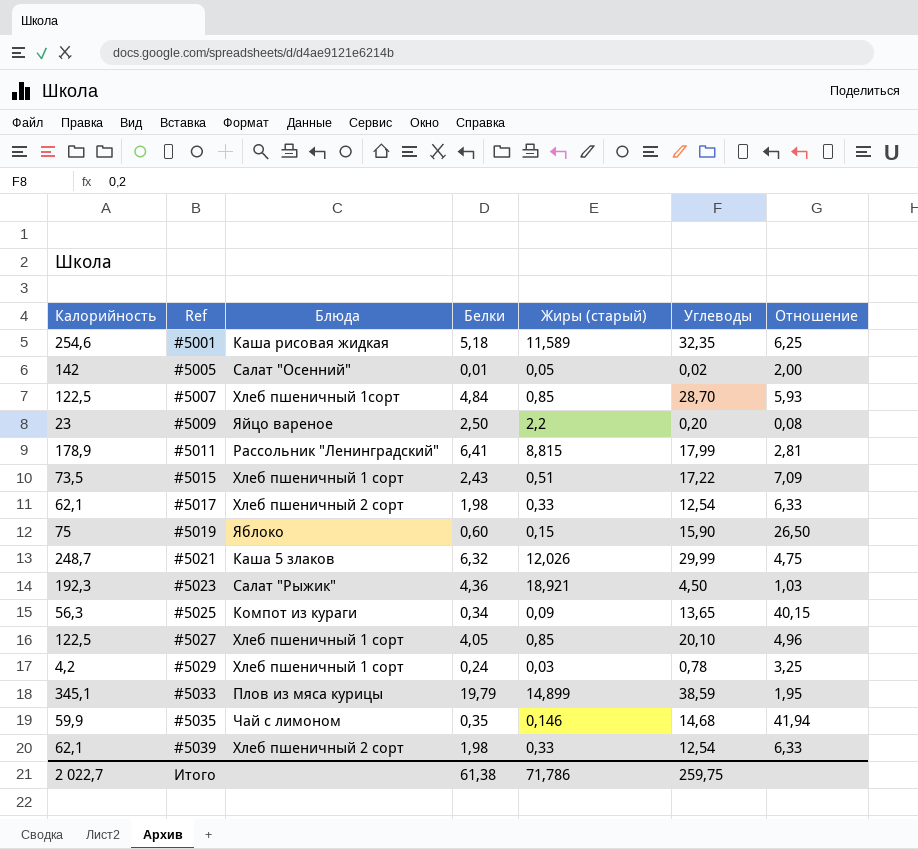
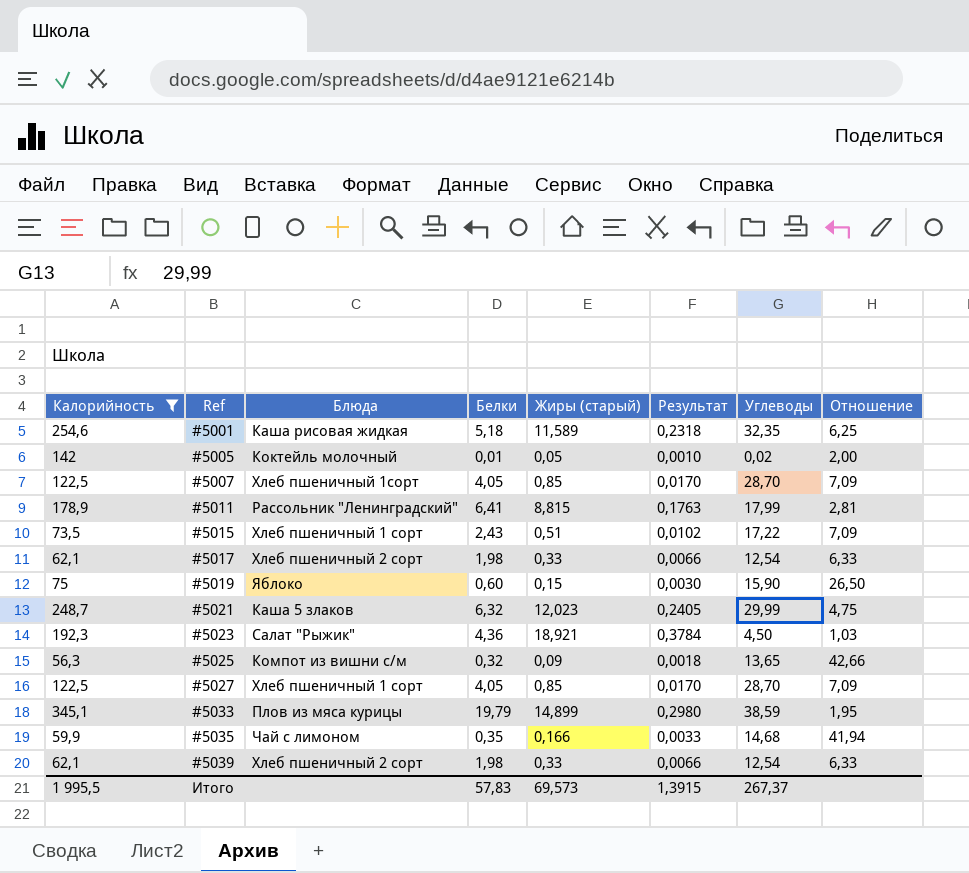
filter: none -> Калорийность >= 56,3
column Результат | formula: none -> [Жиры (старый)] * 0,02
#5005 | Блюда: Салат "Осенний" -> Коктейль молочный
#5007 | Белки: 4,84 -> 4,05
#5007 | Отношение: 5,93 -> 7,09
#5021 | Жиры (старый): 12,026 -> 12,023
#5025 | Блюда: Компот из кураги -> Компот из вишни с/м
#5025 | Белки: 0,34 -> 0,32
#5025 | Отношение: 40,15 -> 42,66
#5027 | Углеводы: 20,10 -> 28,70
#5027 | Отношение: 4,96 -> 7,09
#5035 | Жиры (старый): 0,146 -> 0,166
Итого | Калорийность: 2 022,7 -> 1 995,5
Итого | Белки: 61,38 -> 57,83
Итого | Жиры (старый): 71,786 -> 69,573
Итого | Углеводы: 259,75 -> 267,37

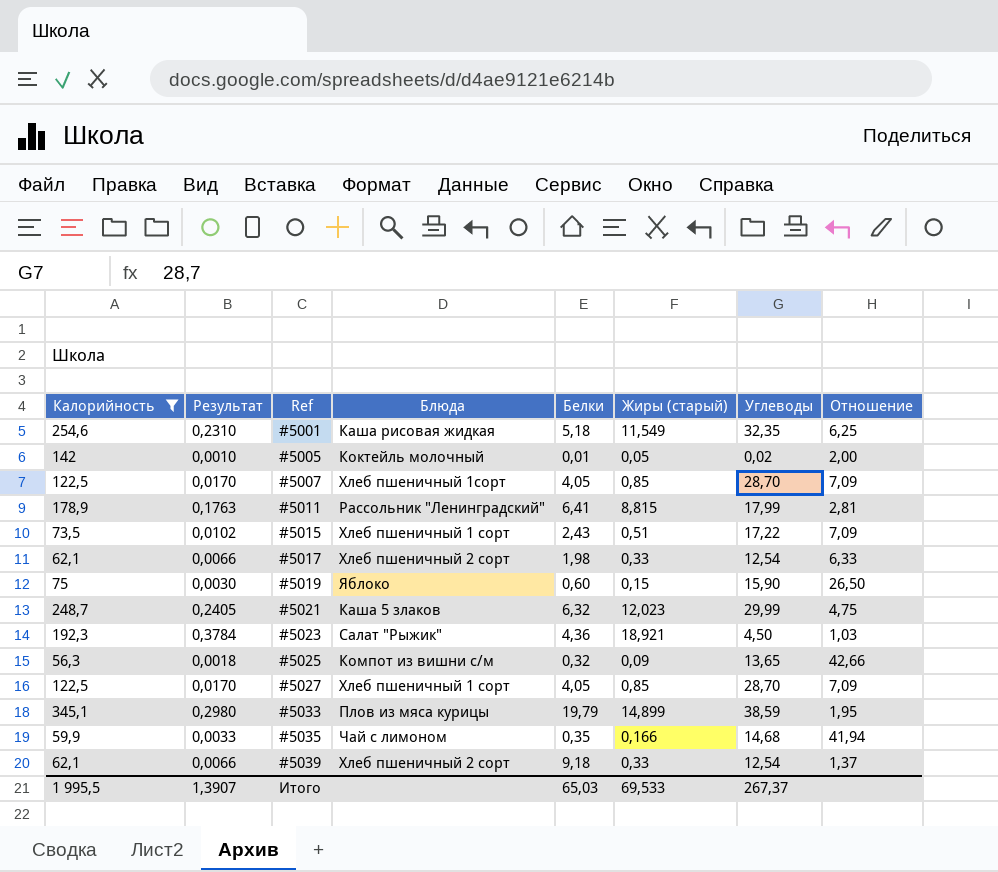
column Результат | position: 6 -> 2
#5001 | Результат: 0,2318 -> 0,2310
#5001 | Жиры (старый): 11,589 -> 11,549
#5039 | Белки: 1,98 -> 9,18
#5039 | Отношение: 6,33 -> 1,37
Итого | Результат: 1,3915 -> 1,3907
Итого | Белки: 57,83 -> 65,03
Итого | Жиры (старый): 69,573 -> 69,533

